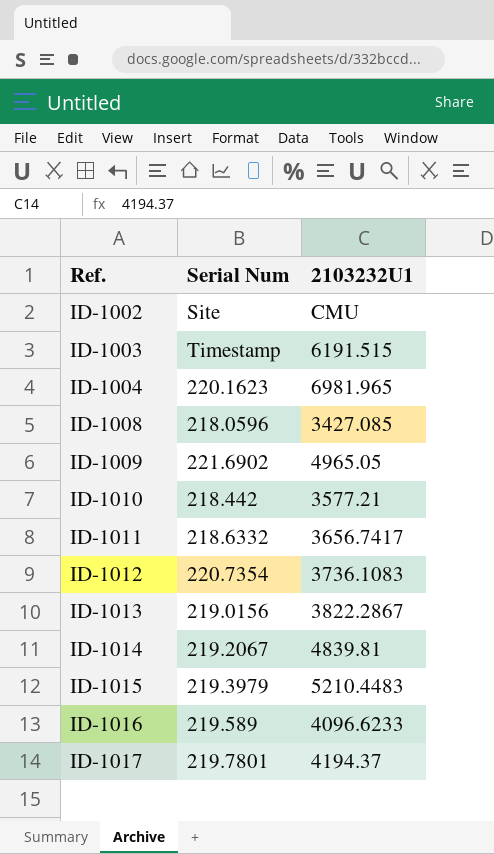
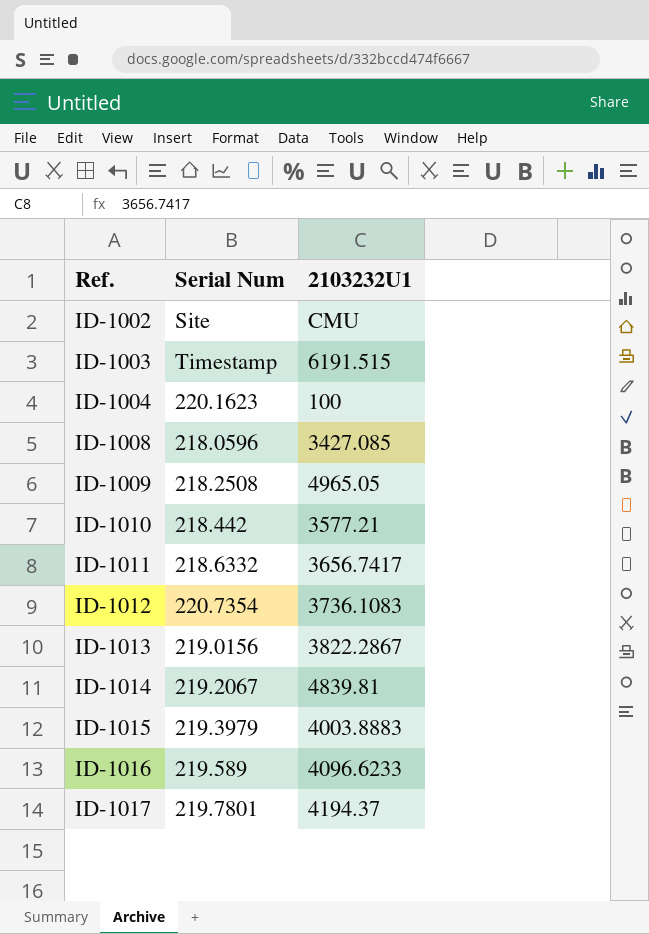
ID-1004 | 2103232U1: 6981.965 -> 100
ID-1009 | Serial Num: 221.6902 -> 218.2508
ID-1015 | 2103232U1: 5210.4483 -> 4003.8883

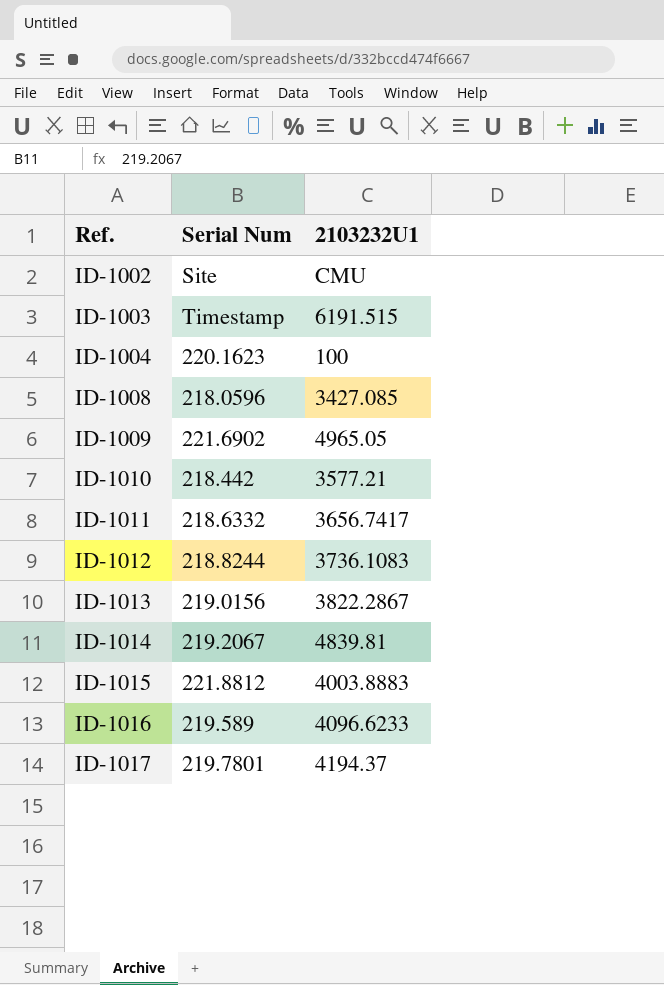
ID-1009 | Serial Num: 218.2508 -> 221.6902
ID-1012 | Serial Num: 220.7354 -> 218.8244
ID-1015 | Serial Num: 219.3979 -> 221.8812

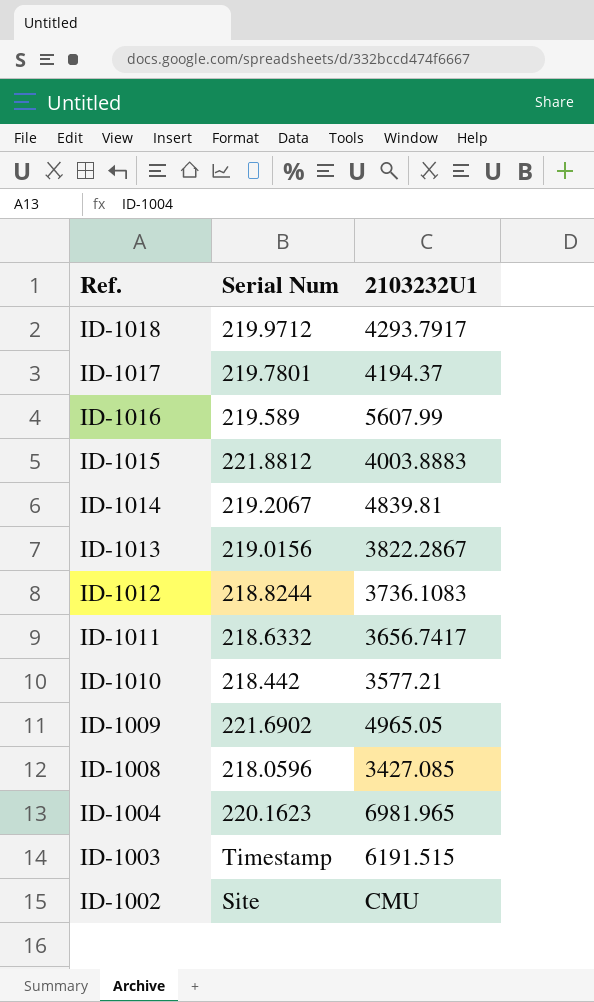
row order: Ref. ascending -> Ref. descending
row ID-1018: none -> 219.9712 | 4293.7917
ID-1016 | 2103232U1: 4096.6233 -> 5607.99
ID-1004 | 2103232U1: 100 -> 6981.965

